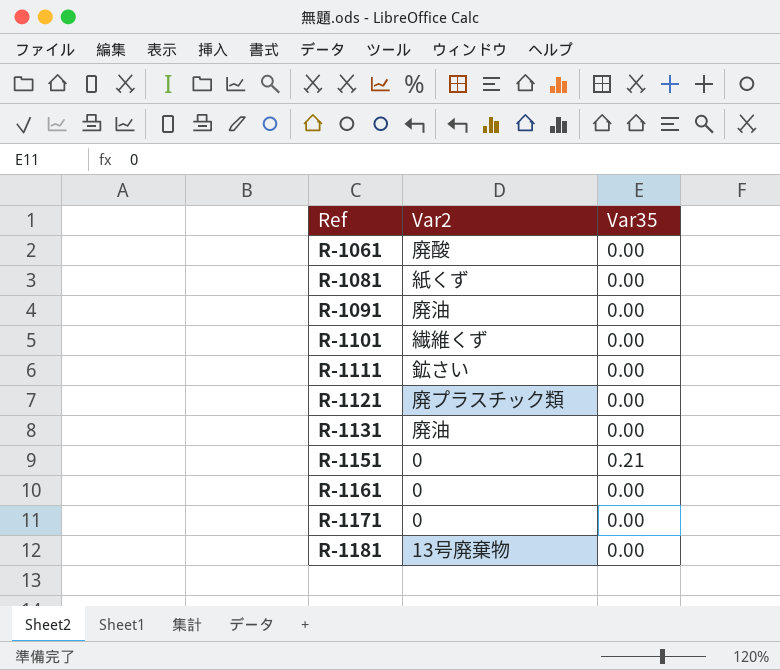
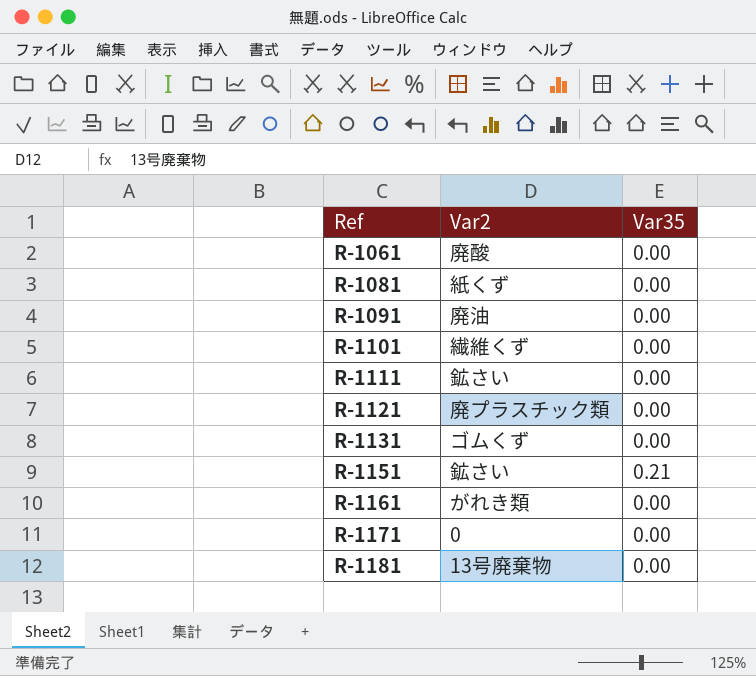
R-1131 | Var2: 廃油 -> ゴムくず
R-1151 | Var2: 0 -> 鉱さい
R-1161 | Var2: 0 -> がれき類

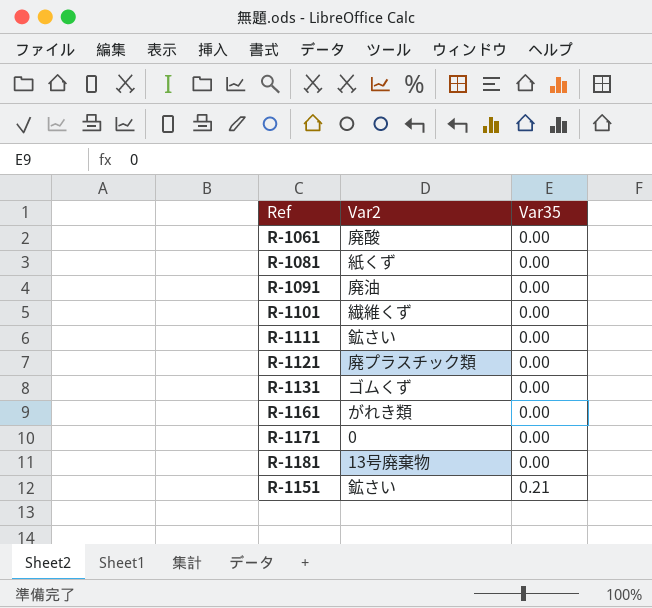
row order: Ref ascending -> Var35 ascending

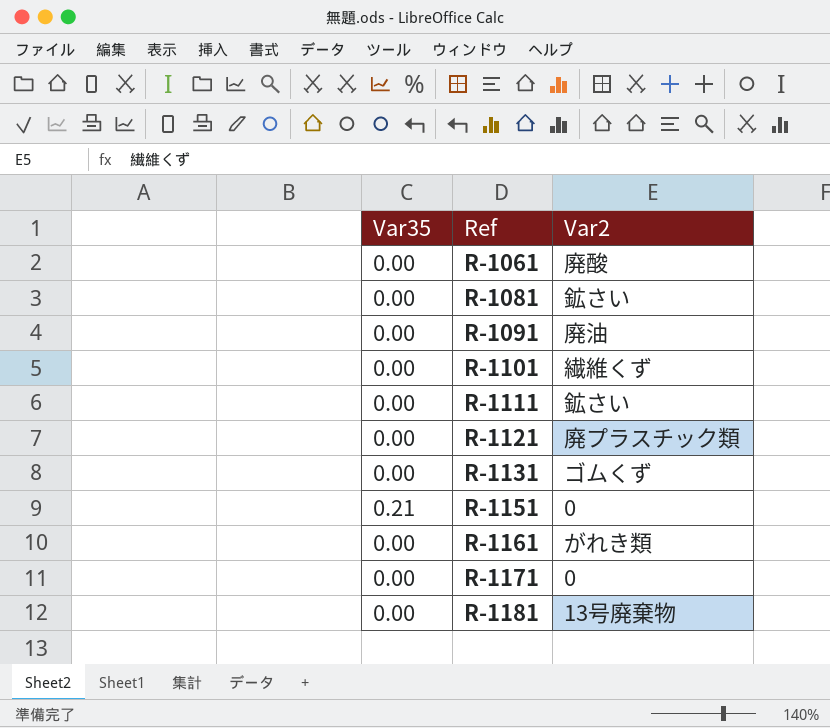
row order: Var35 ascending -> Ref ascending
column Var35 | position: 3 -> 1
R-1081 | Var2: 紙くず -> 鉱さい
R-1151 | Var2: 鉱さい -> 0

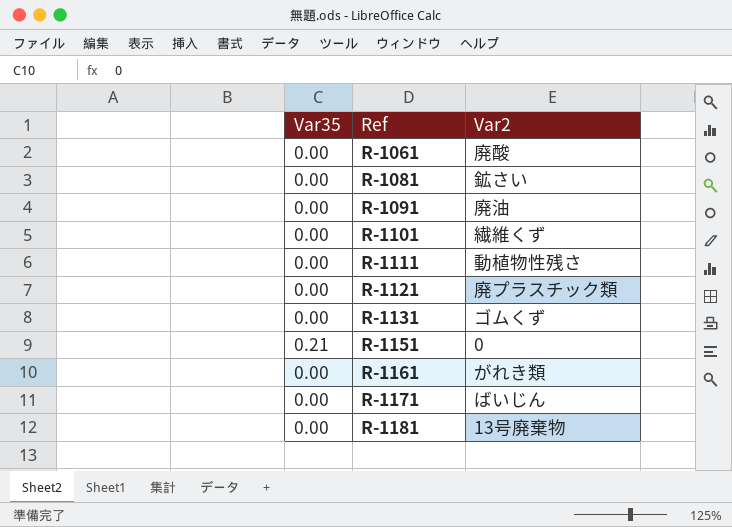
R-1111 | Var2: 鉱さい -> 動植物性残さ
R-1171 | Var2: 0 -> ばいじん

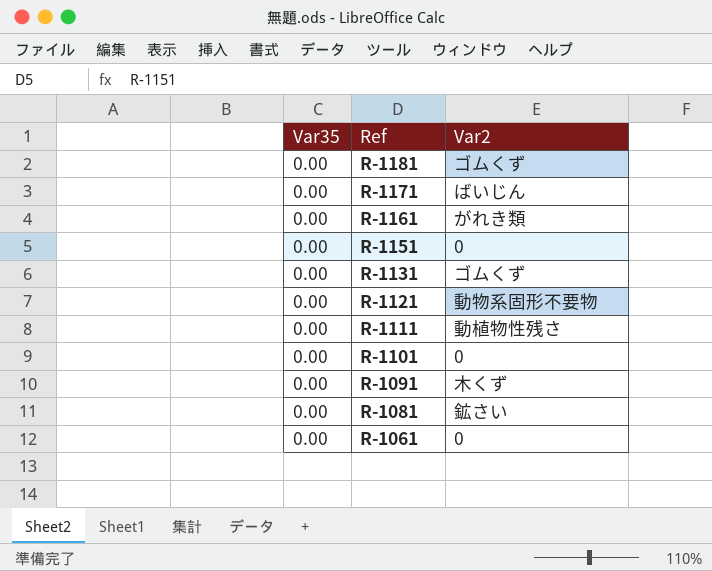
row order: Ref ascending -> Ref descending
R-1181 | Var2: 13号廃棄物 -> ゴムくず
R-1151 | Var35: 0.21 -> 0.00
R-1121 | Var2: 廃プラスチック類 -> 動物系固形不要物
R-1101 | Var2: 繊維くず -> 0
R-1091 | Var2: 廃油 -> 木くず
R-1061 | Var2: 廃酸 -> 0

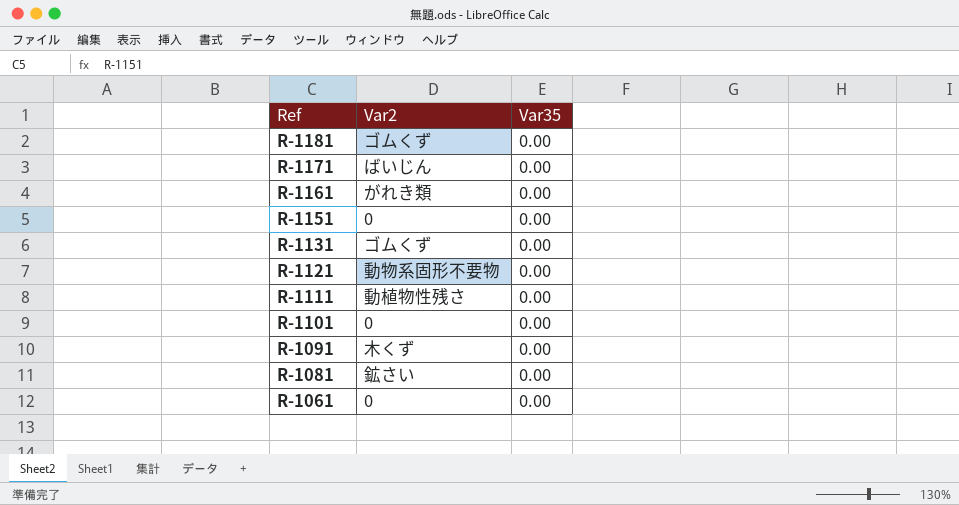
column Var35 | position: 1 -> 3

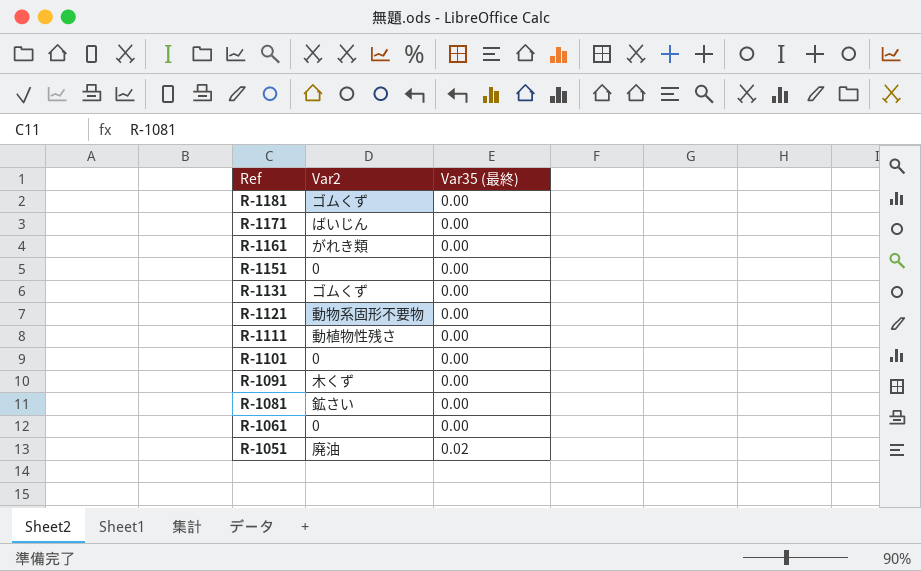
column name: Var35 -> Var35 (最終)
row R-1051: none -> 廃油 | 0.02

